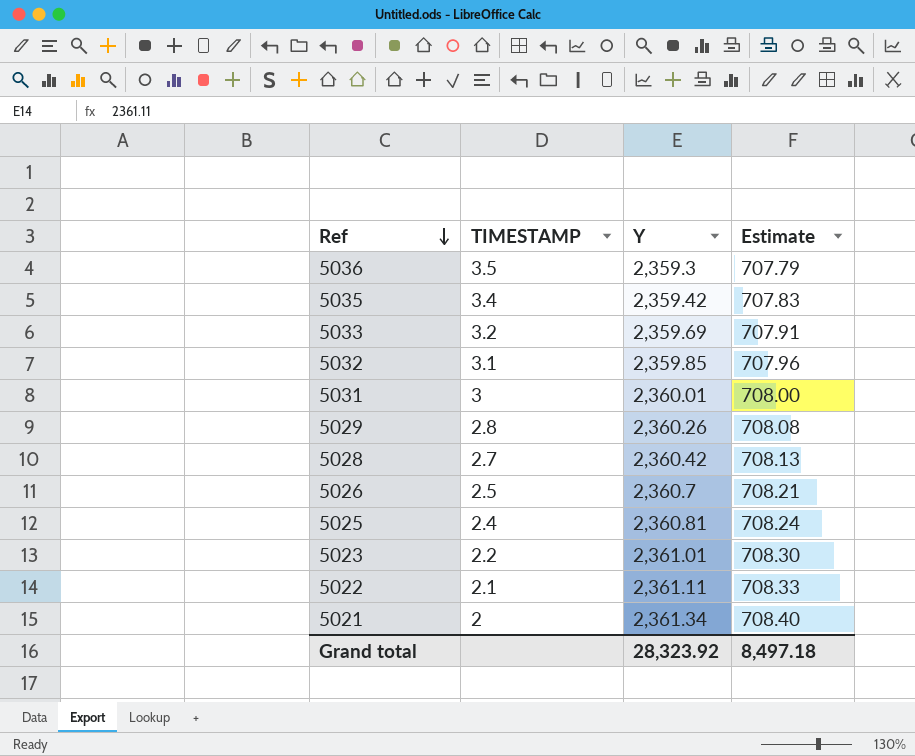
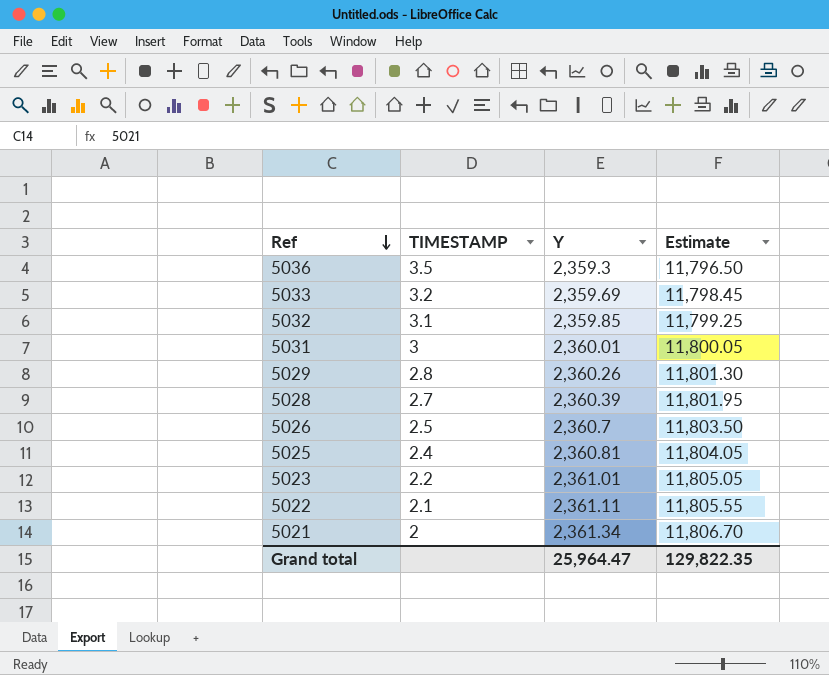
column Estimate | formula: [Y] * 0.3 -> [Y] * 5
row 5035: 3.4 | 2,359.42 | 707.83 -> none
5028 | Y: 2,360.42 -> 2,360.39
Grand total | Y: 28,323.92 -> 25,964.47
Grand total | Estimate: 8,497.18 -> 129,822.35

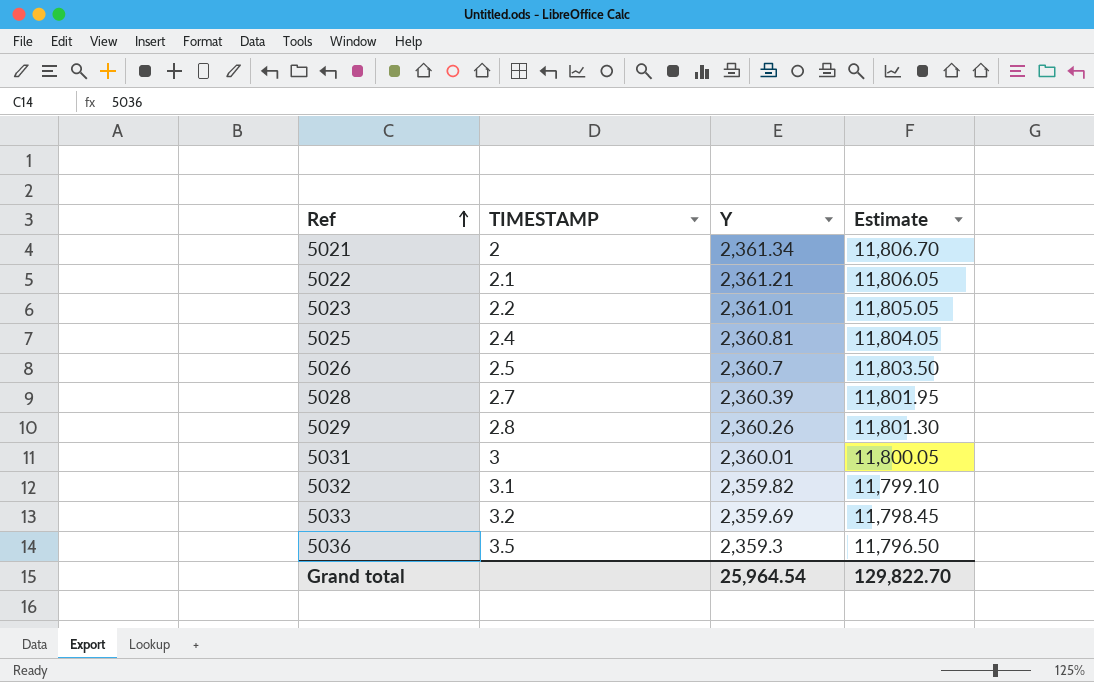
row order: Ref descending -> Ref ascending
5022 | Y: 2,361.11 -> 2,361.21
5022 | Estimate: 11,805.55 -> 11,806.05
5032 | Y: 2,359.85 -> 2,359.82
5032 | Estimate: 11,799.25 -> 11,799.10
Grand total | Y: 25,964.47 -> 25,964.54
Grand total | Estimate: 129,822.35 -> 129,822.70

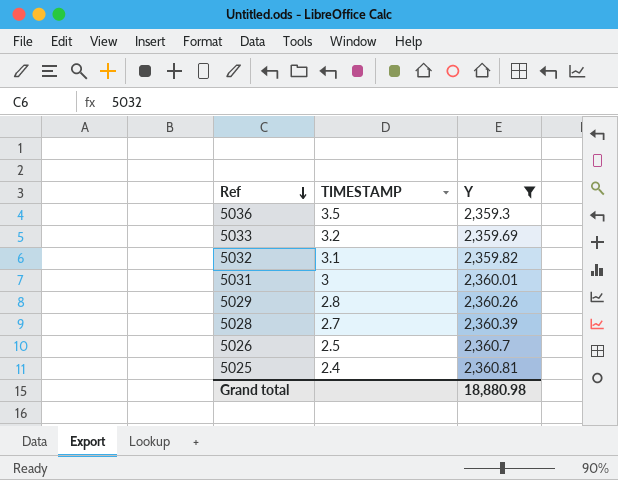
filter: none -> Y <= 2,360.81
row order: Ref ascending -> Ref descending
column Estimate | formula: [Y] * 5 -> none
Grand total | Y: 25,964.54 -> 18,880.98

